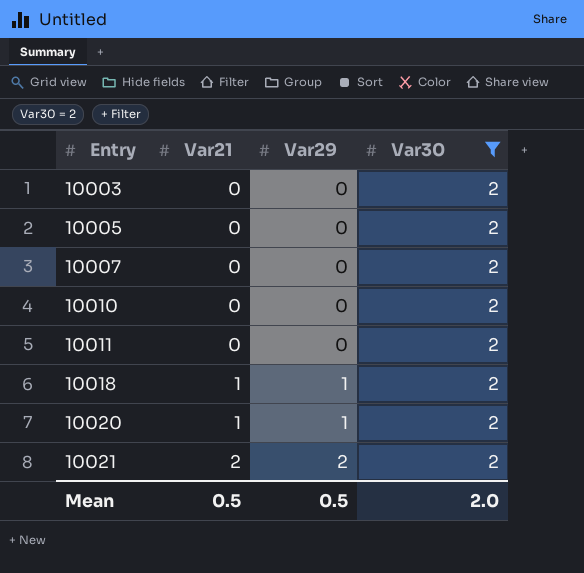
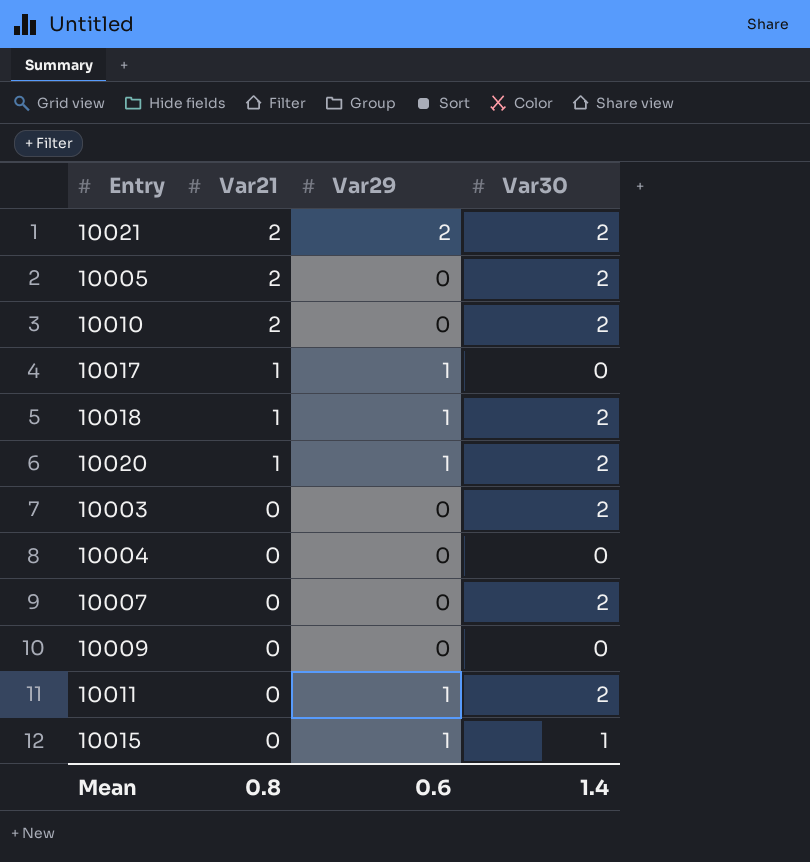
filter: Var30 = 2 -> none
row order: Entry ascending -> Var21 descending
10005 | Var21: 0 -> 2
10010 | Var21: 0 -> 2
10011 | Var29: 0 -> 1
Mean | Var21: 0.5 -> 0.8
Mean | Var29: 0.5 -> 0.6
Mean | Var30: 2.0 -> 1.4

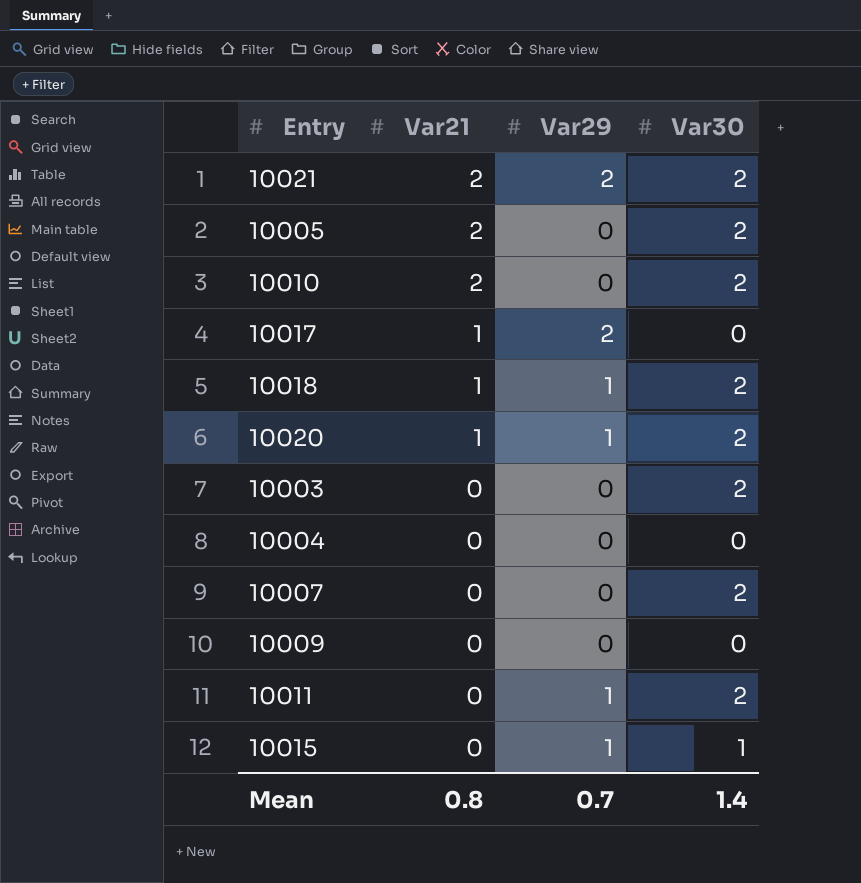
10017 | Var29: 1 -> 2
Mean | Var29: 0.6 -> 0.7

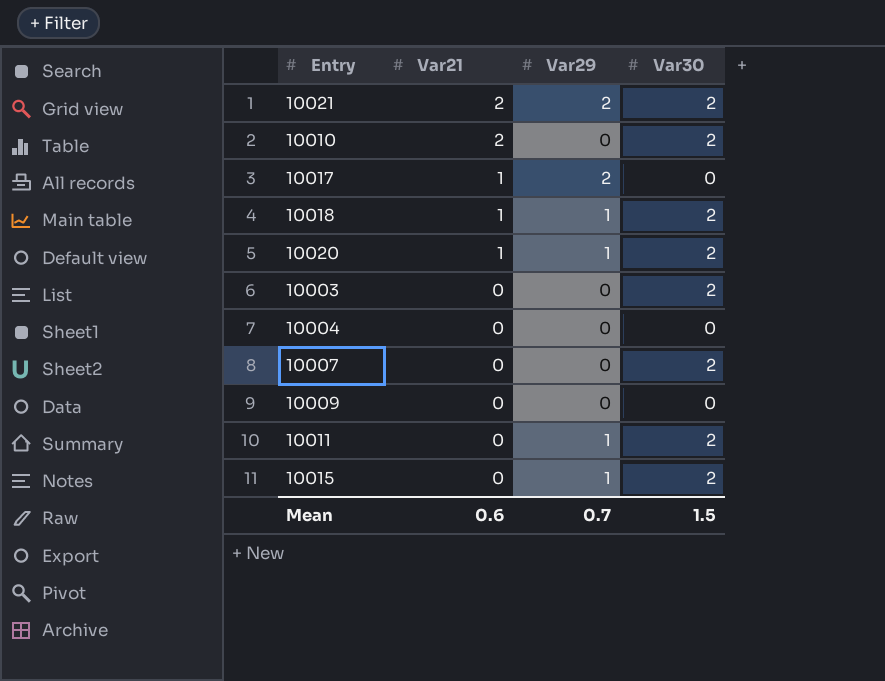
row 10005: 2 | 0 | 2 -> none
10015 | Var30: 1 -> 2
Mean | Var21: 0.8 -> 0.6
Mean | Var30: 1.4 -> 1.5

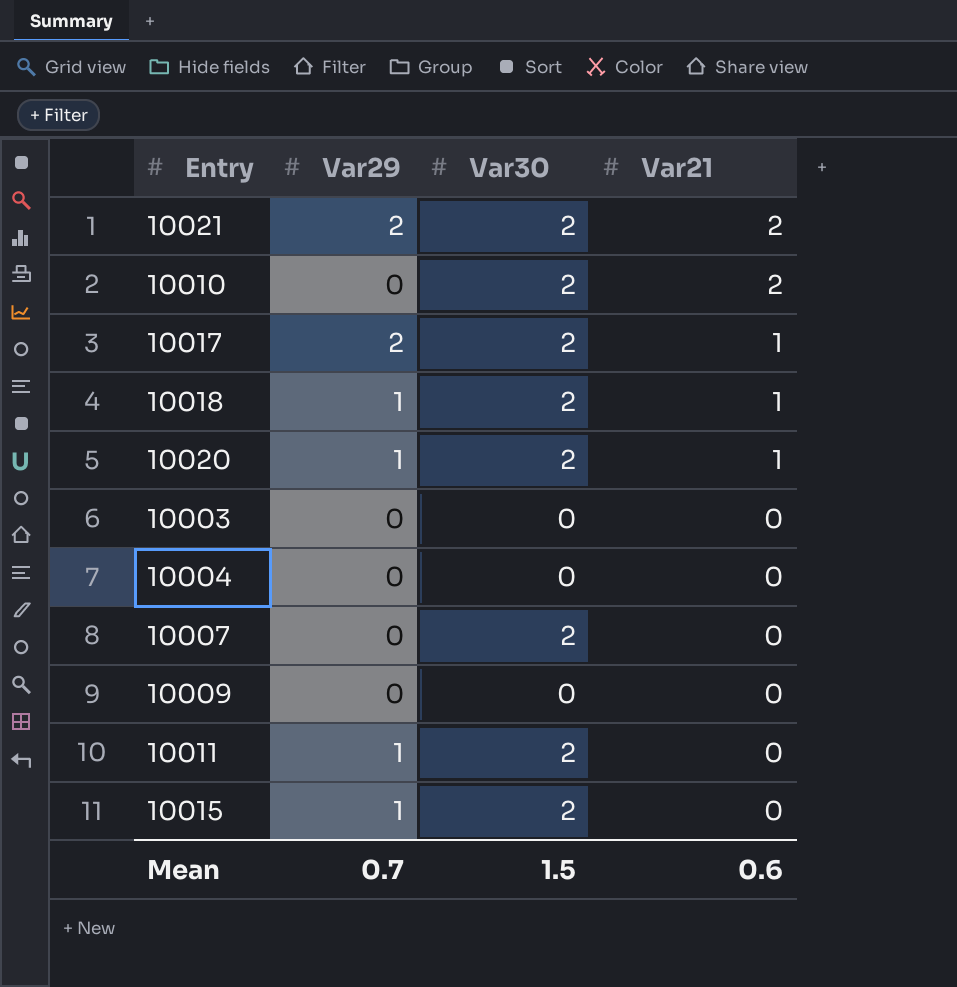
column Var21 | position: 2 -> 4
10017 | Var30: 0 -> 2
10003 | Var30: 2 -> 0

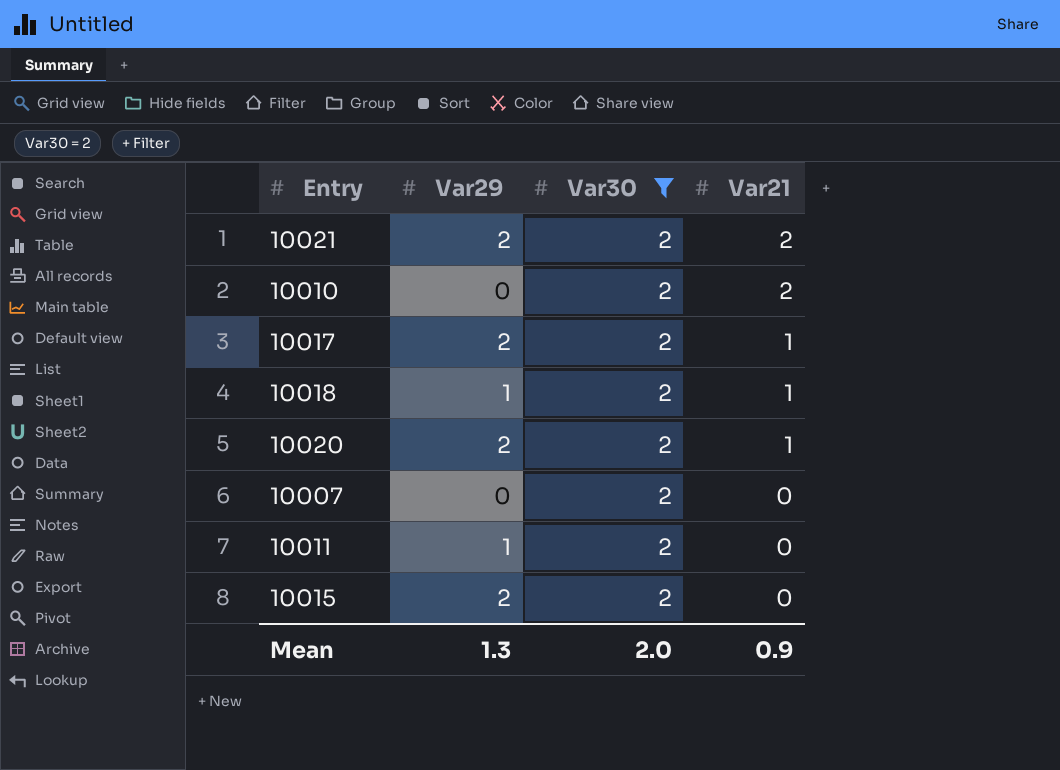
filter: none -> Var30 = 2
10020 | Var29: 1 -> 2
10015 | Var29: 1 -> 2
Mean | Var29: 0.7 -> 1.3
Mean | Var30: 1.5 -> 2.0
Mean | Var21: 0.6 -> 0.9

